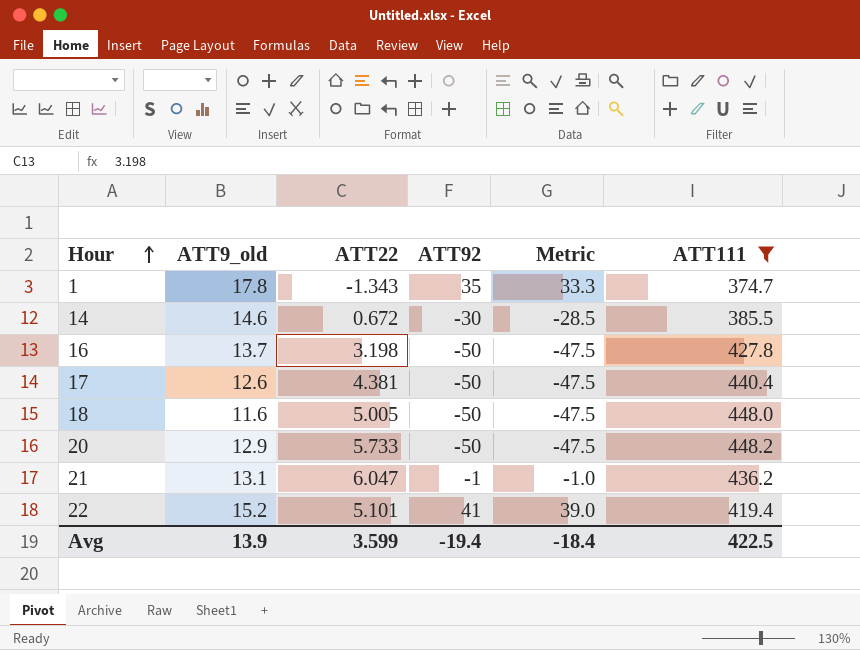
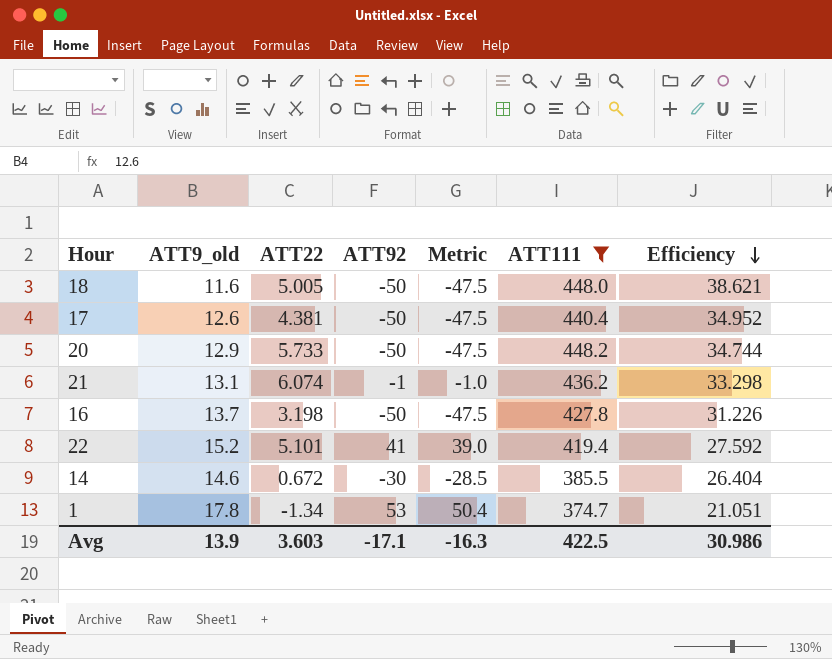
row order: Hour ascending -> Efficiency descending
column Efficiency | formula: none -> [ATT111] / [ATT9_old]
21 | ATT22: 6.047 -> 6.074
1 | ATT22: -1.343 -> -1.34
1 | ATT92: 35 -> 53
1 | Metric: 33.3 -> 50.4
Avg | ATT22: 3.599 -> 3.603
Avg | ATT92: -19.4 -> -17.1
Avg | Metric: -18.4 -> -16.3

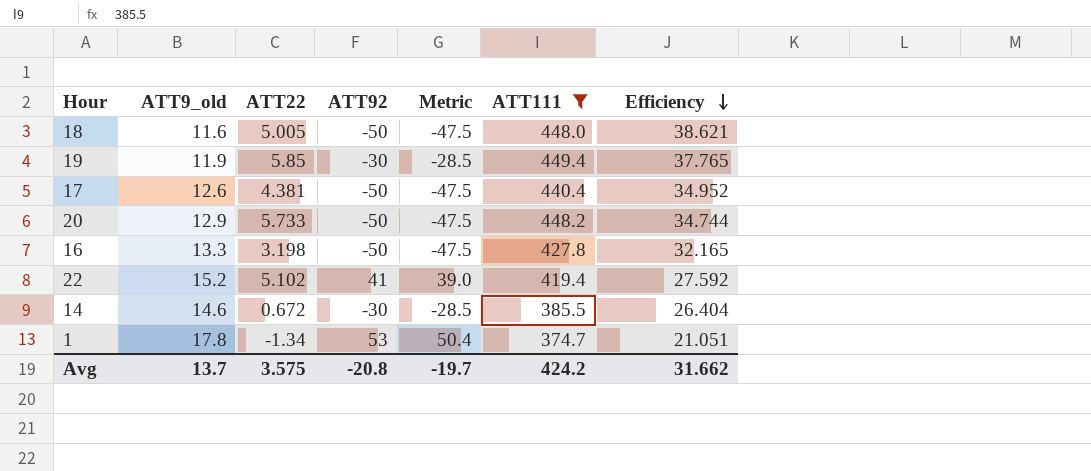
row 21: 13.1 | 6.074 | -1 | -1.0 | 436.2 | 33.298 -> none
row 19: none -> 11.9 | 5.85 | -30 | -28.5 | 449.4 | 37.765
16 | ATT9_old: 13.7 -> 13.3
16 | Efficiency: 31.226 -> 32.165
22 | ATT22: 5.101 -> 5.102
Avg | ATT9_old: 13.9 -> 13.7
Avg | ATT22: 3.603 -> 3.575
Avg | ATT92: -17.1 -> -20.8
Avg | Metric: -16.3 -> -19.7
Avg | ATT111: 422.5 -> 424.2
Avg | Efficiency: 30.986 -> 31.662

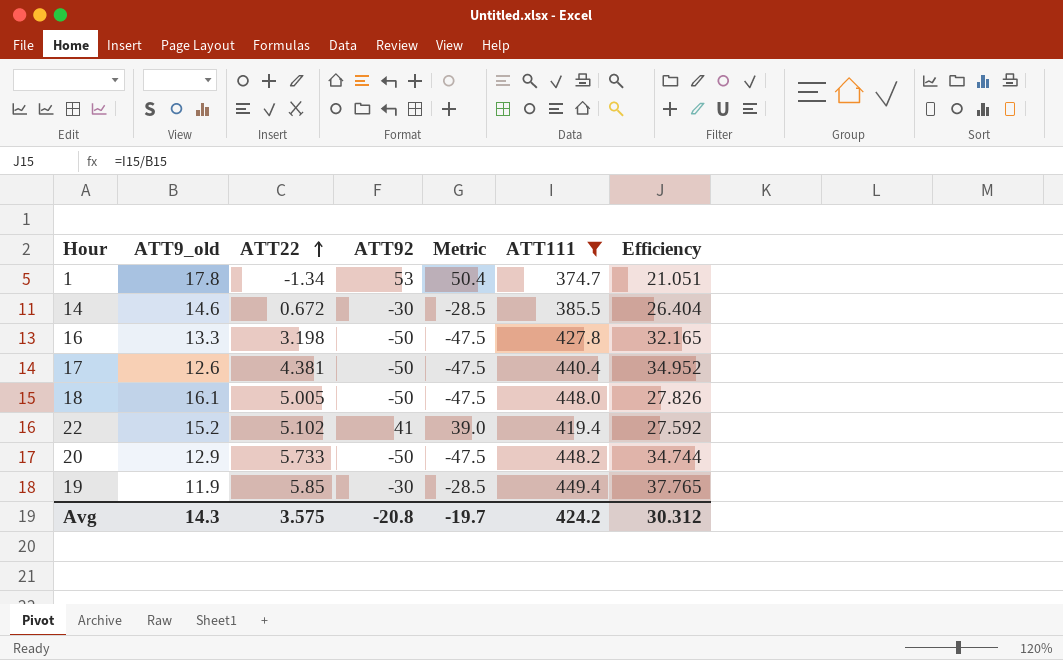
row order: Efficiency descending -> ATT22 ascending
18 | ATT9_old: 11.6 -> 16.1
18 | Efficiency: 38.621 -> 27.826
Avg | ATT9_old: 13.7 -> 14.3
Avg | Efficiency: 31.662 -> 30.312

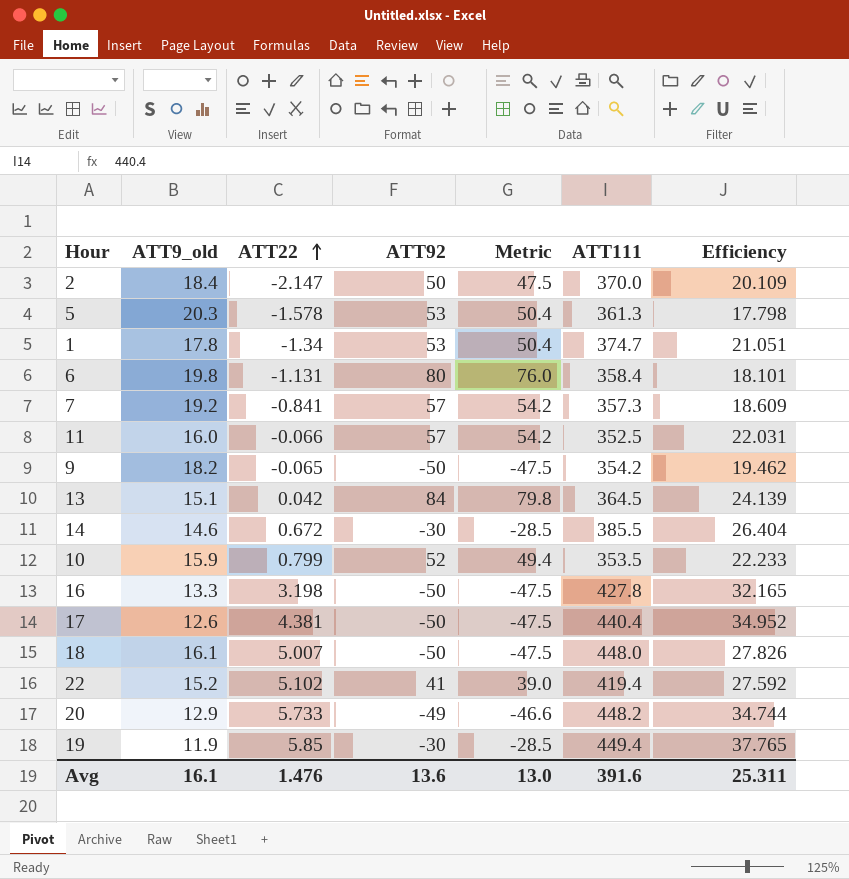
filter: ATT111 >= 374.7 -> none
18 | ATT22: 5.005 -> 5.007
20 | ATT92: -50 -> -49
20 | Metric: -47.5 -> -46.6
Avg | ATT9_old: 14.3 -> 16.1
Avg | ATT22: 3.575 -> 1.476
Avg | ATT92: -20.8 -> 13.6
Avg | Metric: -19.7 -> 13.0
Avg | ATT111: 424.2 -> 391.6
Avg | Efficiency: 30.312 -> 25.311

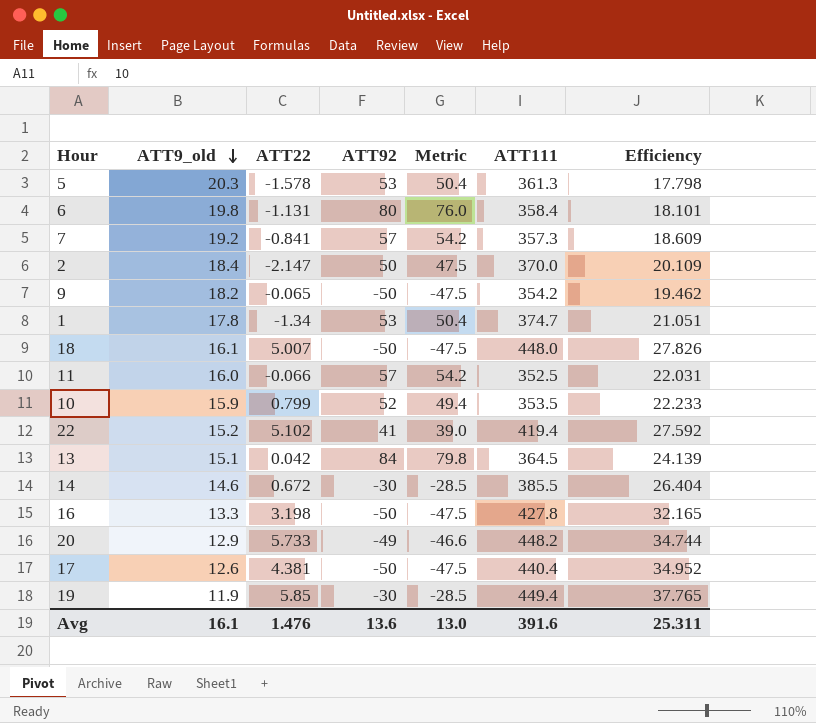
row order: ATT22 ascending -> ATT9_old descending

